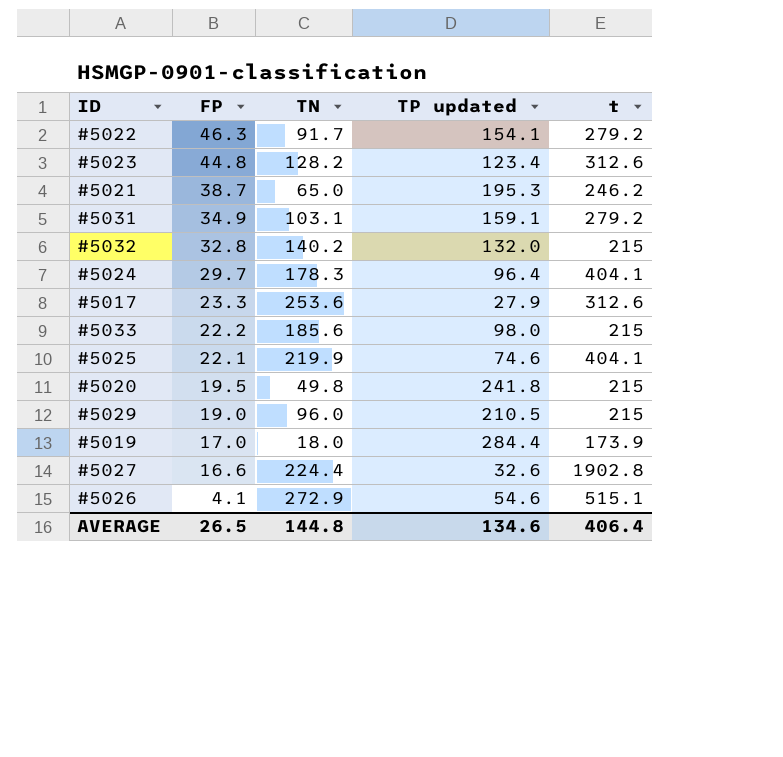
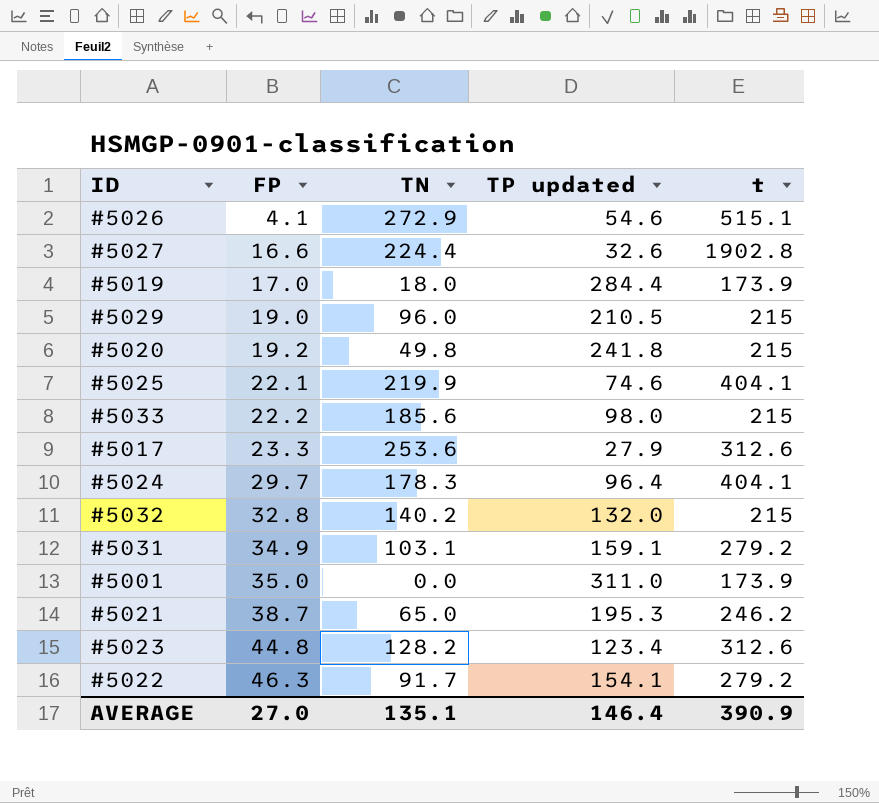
row order: FP descending -> FP ascending
#5020 | FP: 19.5 -> 19.2
row #5001: none -> 35.0 | 0.0 | 311.0 | 173.9
AVERAGE | FP: 26.5 -> 27.0
AVERAGE | TN: 144.8 -> 135.1
AVERAGE | TP updated: 134.6 -> 146.4
AVERAGE | t: 406.4 -> 390.9

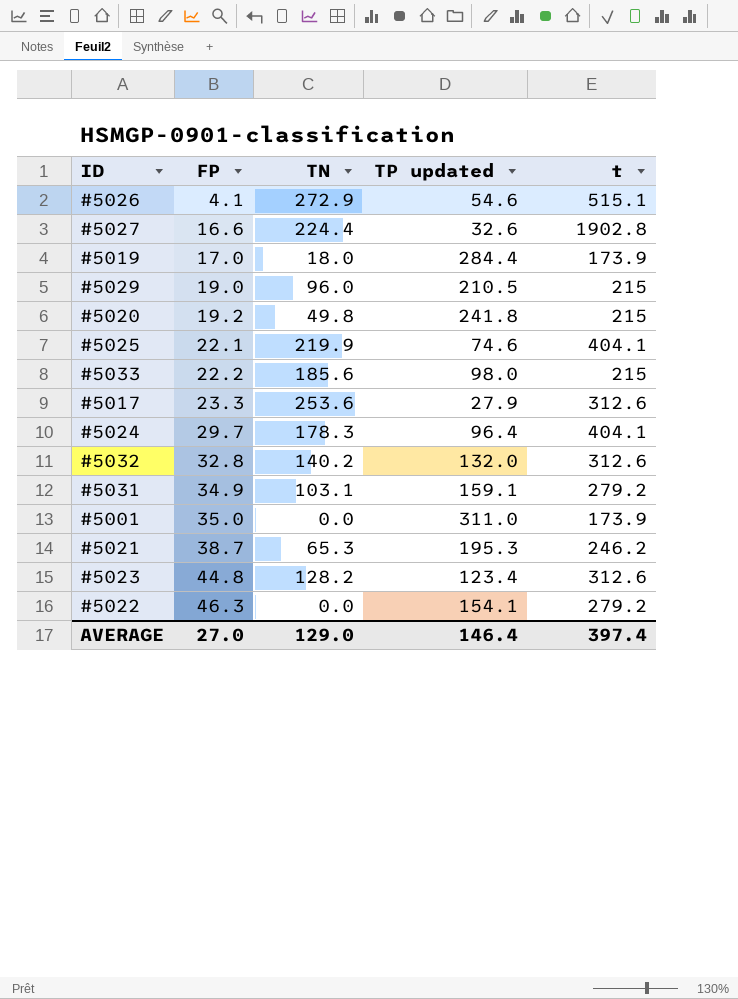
#5032 | t: 215 -> 312.6
#5021 | TN: 65.0 -> 65.3
#5022 | TN: 91.7 -> 0.0
AVERAGE | TN: 135.1 -> 129.0
AVERAGE | t: 390.9 -> 397.4

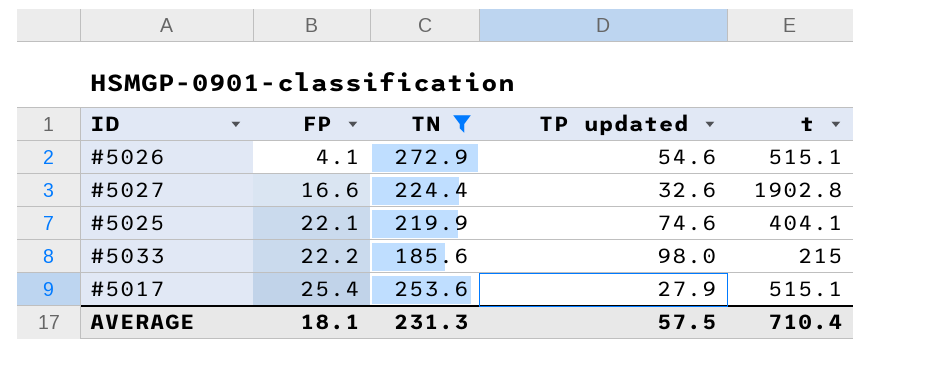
filter: none -> TN >= 185.6
#5017 | FP: 23.3 -> 25.4
#5017 | t: 312.6 -> 515.1
AVERAGE | FP: 27.0 -> 18.1
AVERAGE | TN: 129.0 -> 231.3
AVERAGE | TP updated: 146.4 -> 57.5
AVERAGE | t: 397.4 -> 710.4

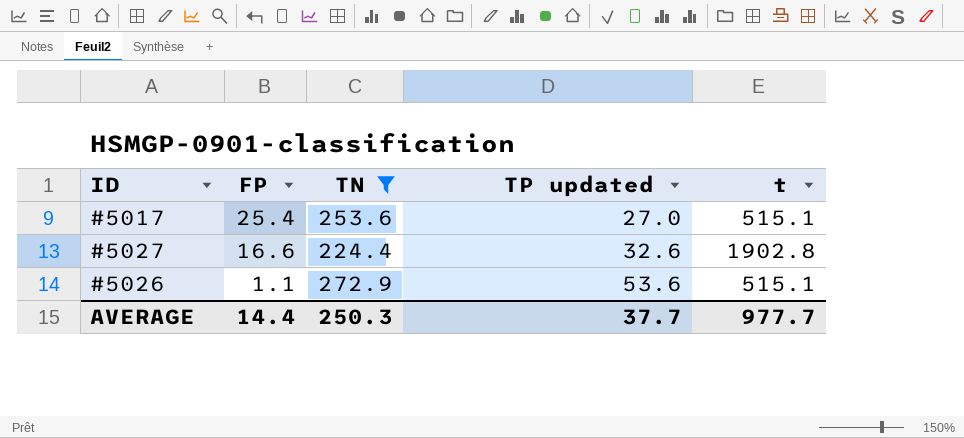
row order: FP ascending -> FP descending
row #5025: 22.1 | 219.9 | 74.6 | 404.1 -> none
row #5033: 22.2 | 185.6 | 98.0 | 215 -> none
#5017 | TP updated: 27.9 -> 27.0
#5026 | FP: 4.1 -> 1.1
#5026 | TP updated: 54.6 -> 53.6
AVERAGE | FP: 18.1 -> 14.4
AVERAGE | TN: 231.3 -> 250.3
AVERAGE | TP updated: 57.5 -> 37.7
AVERAGE | t: 710.4 -> 977.7

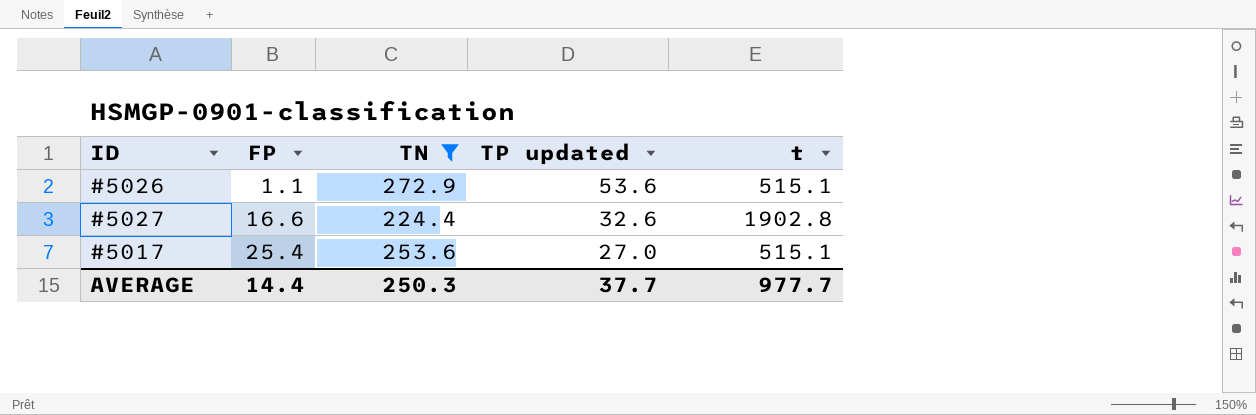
row order: FP descending -> FP ascending

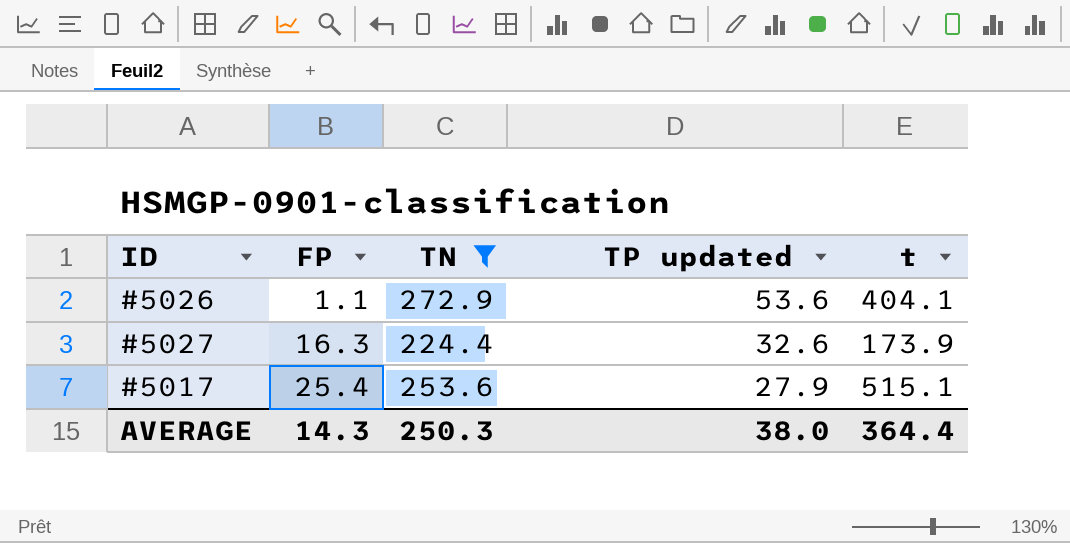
#5026 | t: 515.1 -> 404.1
#5027 | FP: 16.6 -> 16.3
#5027 | t: 1902.8 -> 173.9
#5017 | TP updated: 27.0 -> 27.9
AVERAGE | FP: 14.4 -> 14.3
AVERAGE | TP updated: 37.7 -> 38.0
AVERAGE | t: 977.7 -> 364.4

